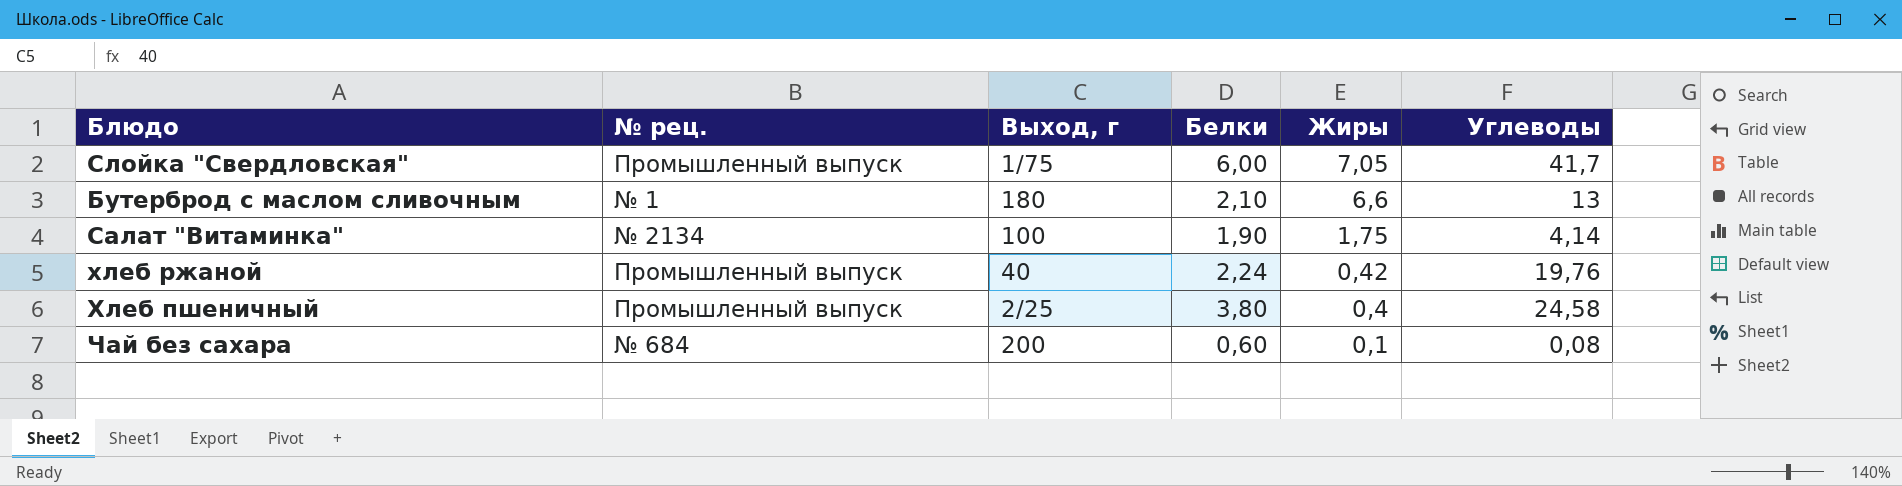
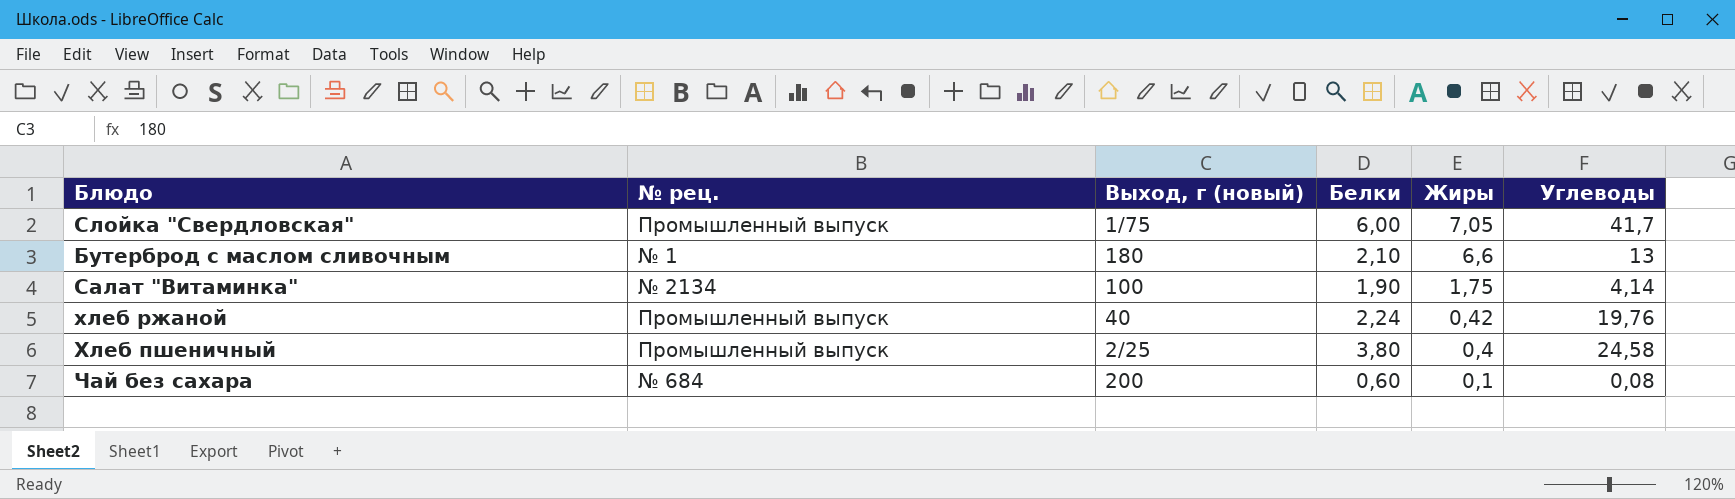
column name: Выход, г -> Выход, г (новый)

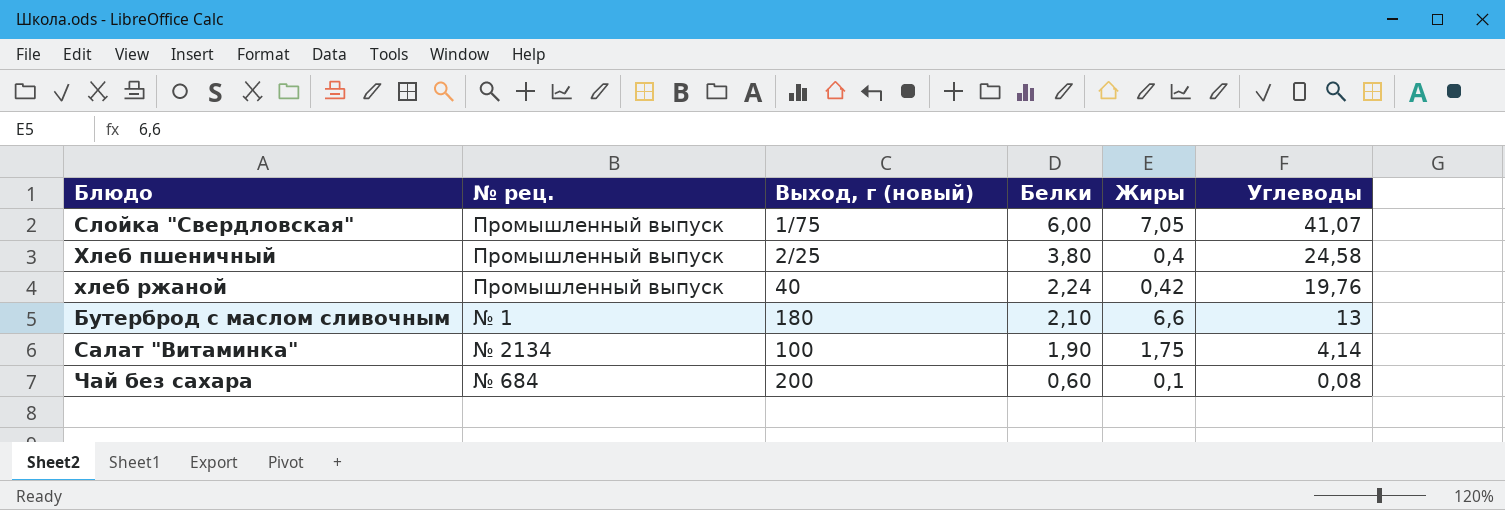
row order: Жиры descending -> Белки descending
Слойка "Свердловская" | Углеводы: 41,7 -> 41,07

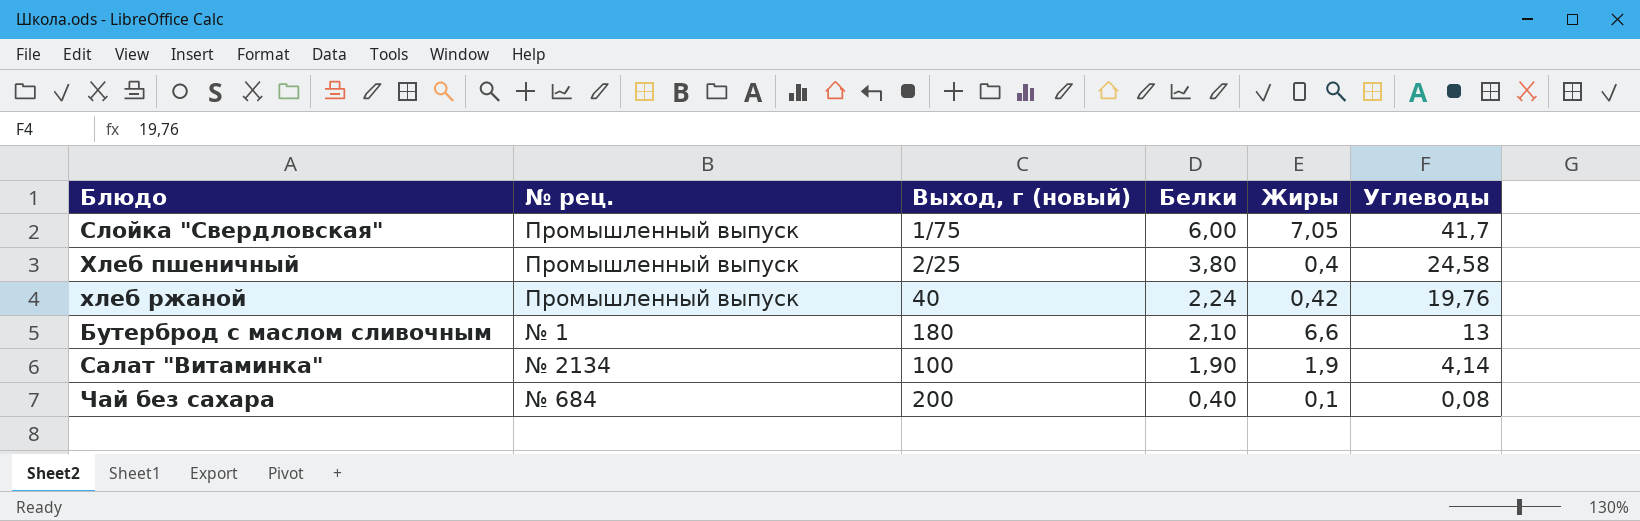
Слойка "Свердловская" | Углеводы: 41,07 -> 41,7
Салат "Витаминка" | Жиры: 1,75 -> 1,9
Чай без сахара | Белки: 0,60 -> 0,40

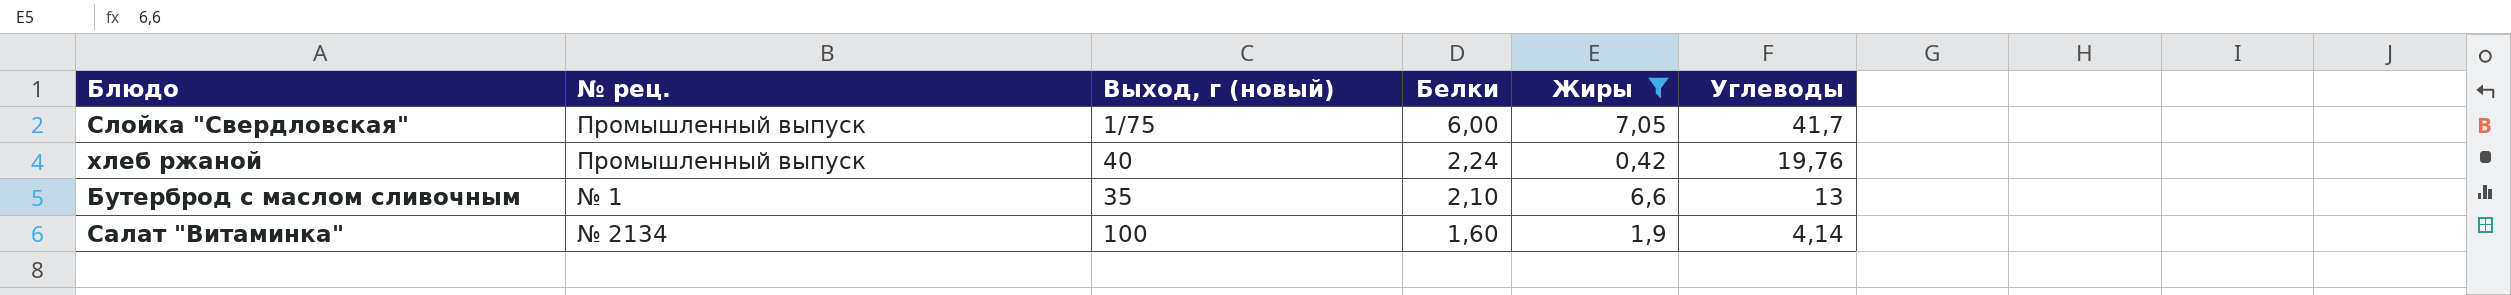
filter: none -> Жиры >= 0,42
Бутерброд с маслом сливочным | Выход, г (новый): 180 -> 35
Салат "Витаминка" | Белки: 1,90 -> 1,60

